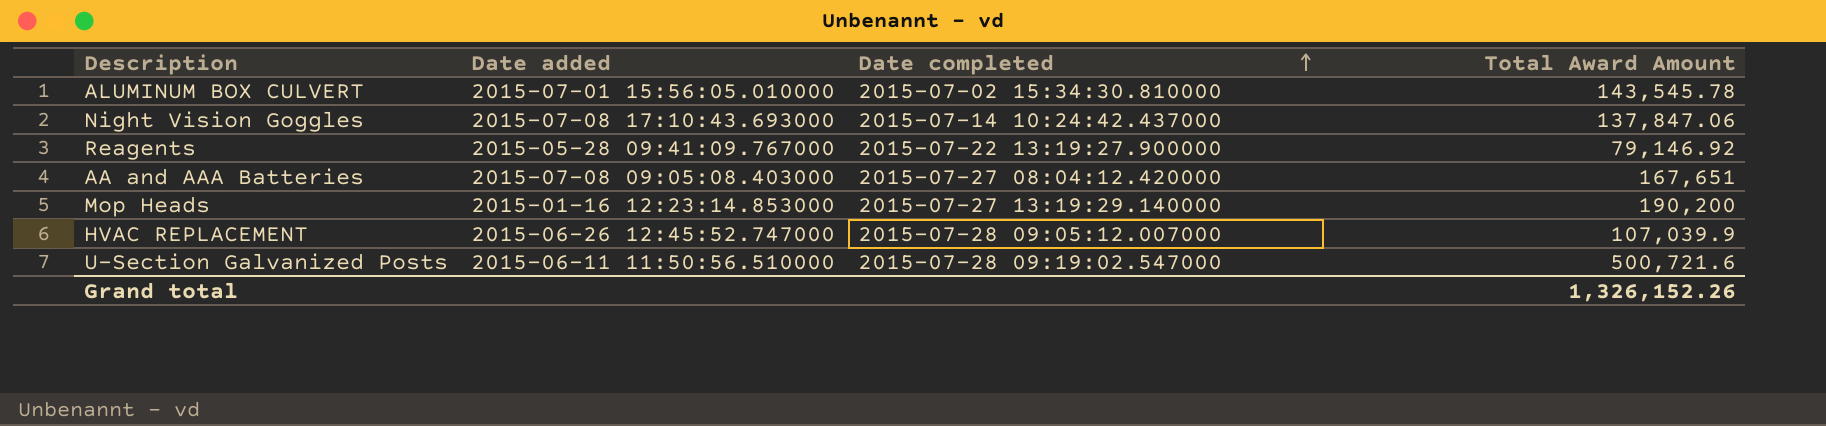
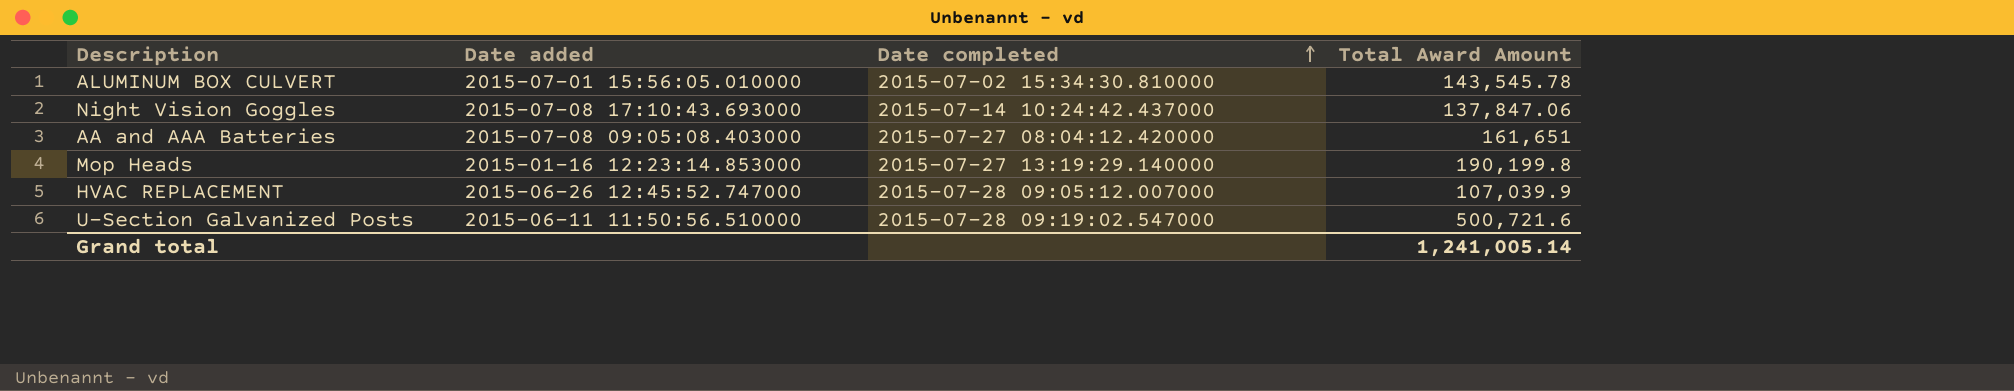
row Reagents: 2015-05-28 09:41:09.767000 | 2015-07-22 13:19:27.900000 | 79,146.92 -> none
AA and AAA Batteries | Total Award Amount: 167,651 -> 161,651
Mop Heads | Total Award Amount: 190,200 -> 190,199.8
Grand total | Total Award Amount: 1,326,152.26 -> 1,241,005.14

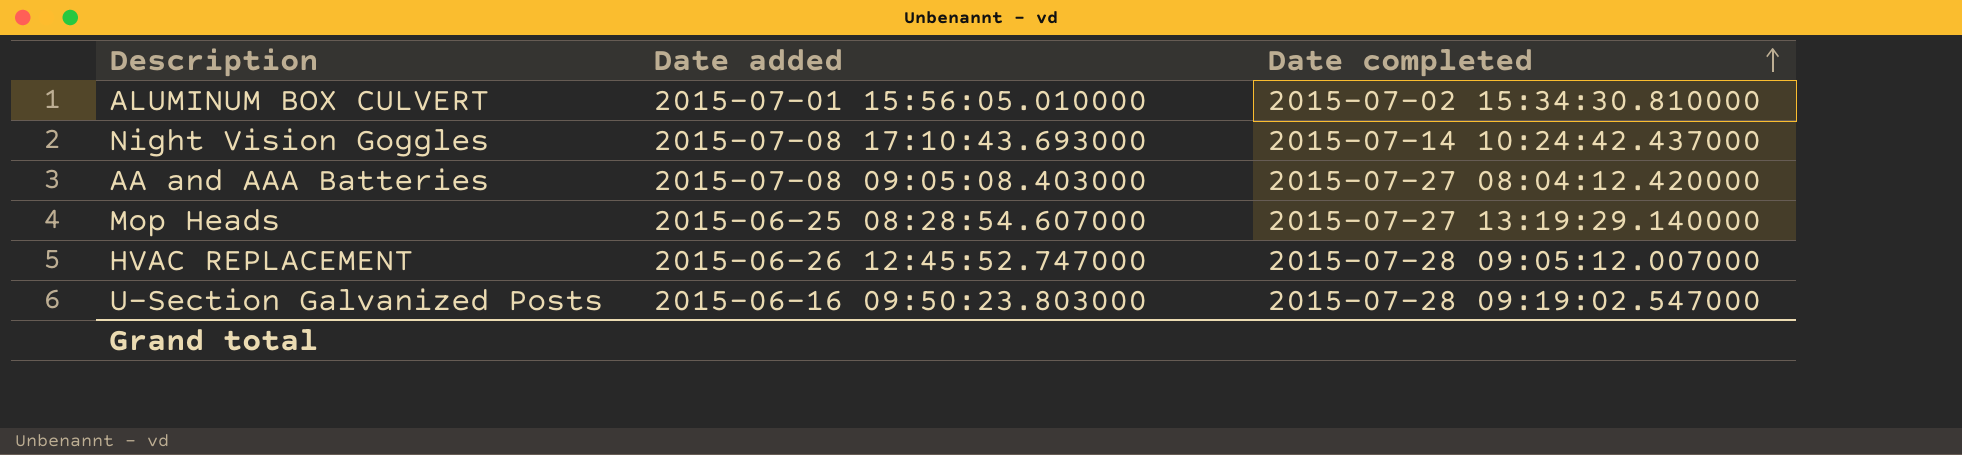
column Total Award Amount | position: 4 -> none
Mop Heads | Date added: 2015-01-16 12:23:14.853000 -> 2015-06-25 08:28:54.607000
U-Section Galvanized Posts | Date added: 2015-06-11 11:50:56.510000 -> 2015-06-16 09:50:23.803000

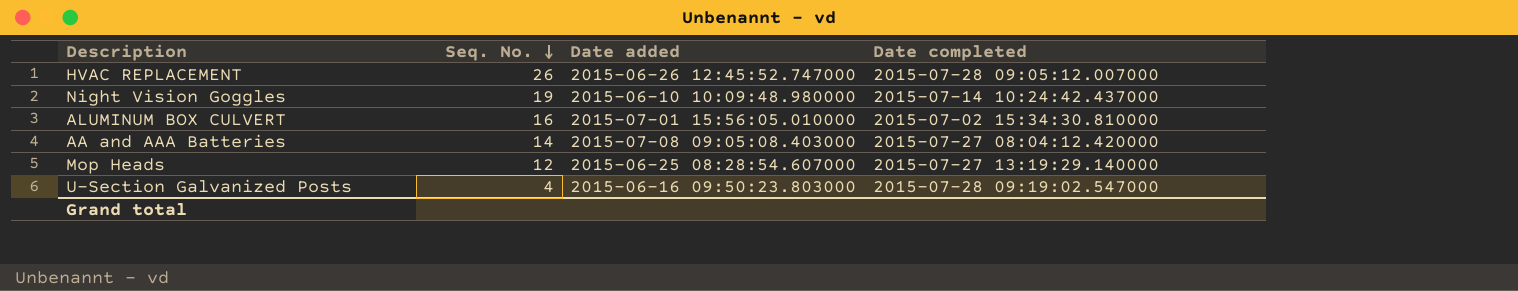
row order: Date completed ascending -> Seq. No. descending
column Seq. No. | position: none -> 2
Night Vision Goggles | Date added: 2015-07-08 17:10:43.693000 -> 2015-06-10 10:09:48.980000

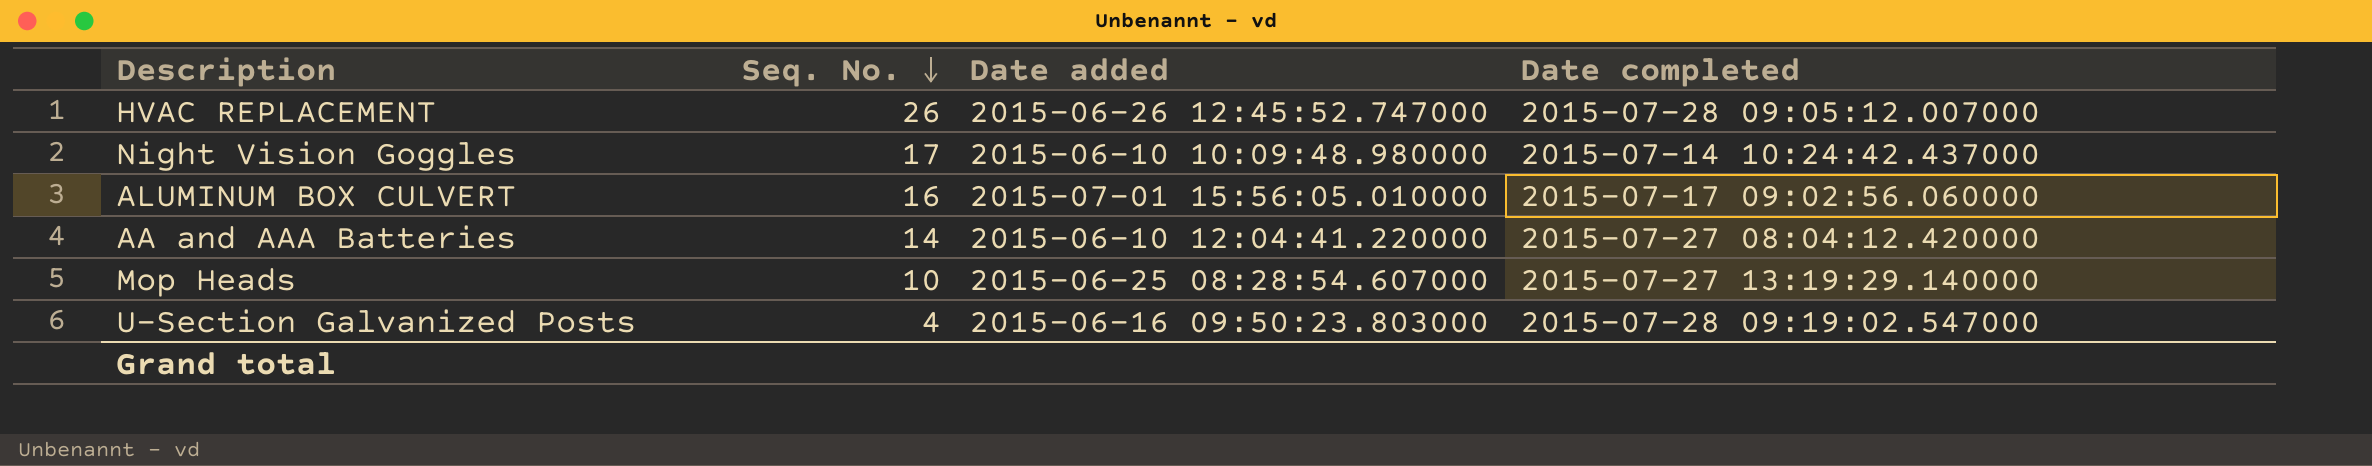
Night Vision Goggles | Seq. No.: 19 -> 17
ALUMINUM BOX CULVERT | Date completed: 2015-07-02 15:34:30.810000 -> 2015-07-17 09:02:56.060000
AA and AAA Batteries | Date added: 2015-07-08 09:05:08.403000 -> 2015-06-10 12:04:41.220000
Mop Heads | Seq. No.: 12 -> 10

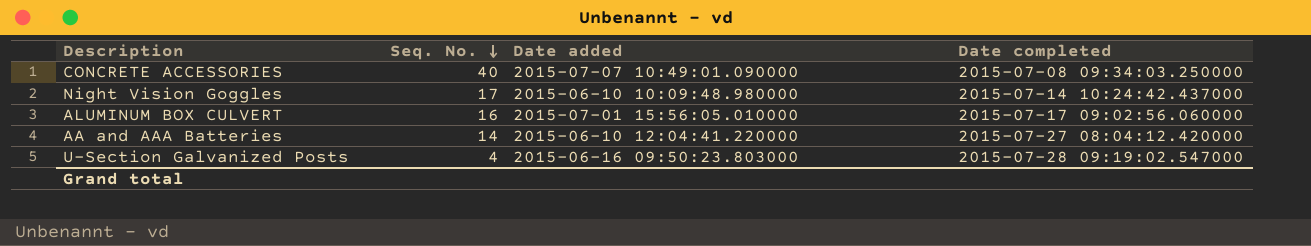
row HVAC REPLACEMENT: 26 | 2015-06-26 12:45:52.747000 | 2015-07-28 09:05:12.007000 -> none
row Mop Heads: 10 | 2015-06-25 08:28:54.607000 | 2015-07-27 13:19:29.140000 -> none
row CONCRETE ACCESSORIES: none -> 40 | 2015-07-07 10:49:01.090000 | 2015-07-08 09:34:03.250000

